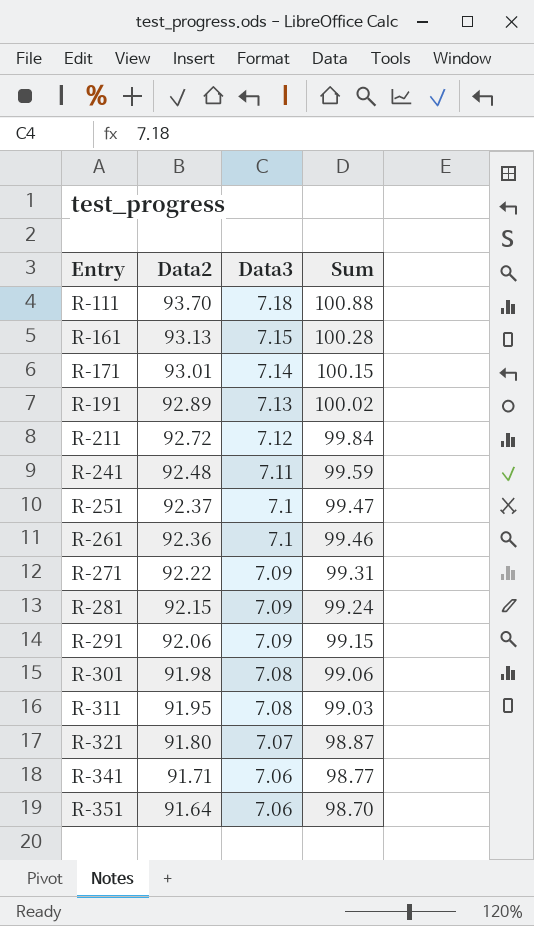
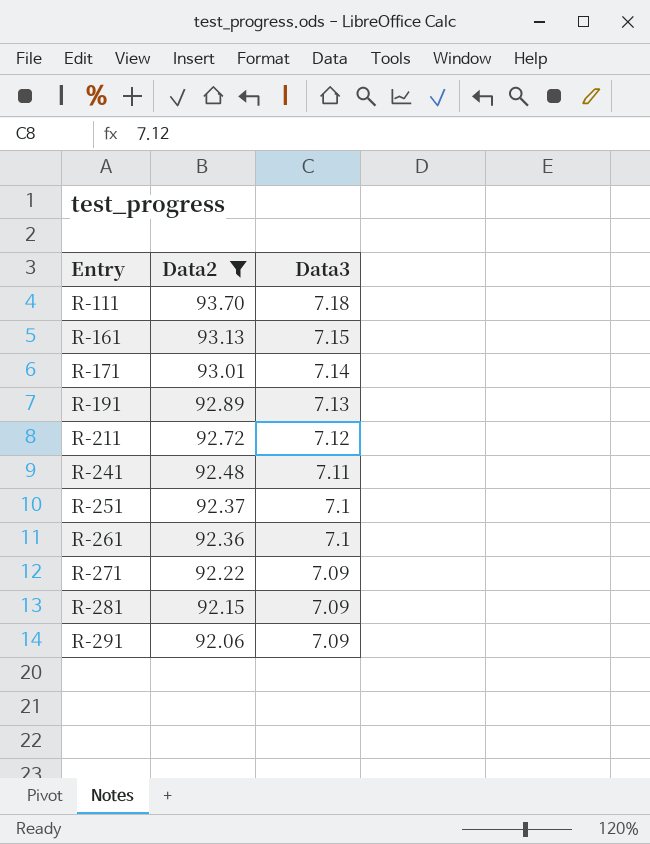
filter: none -> Data2 >= 92.06
column Sum | formula: [Data2] + [Data3] -> none

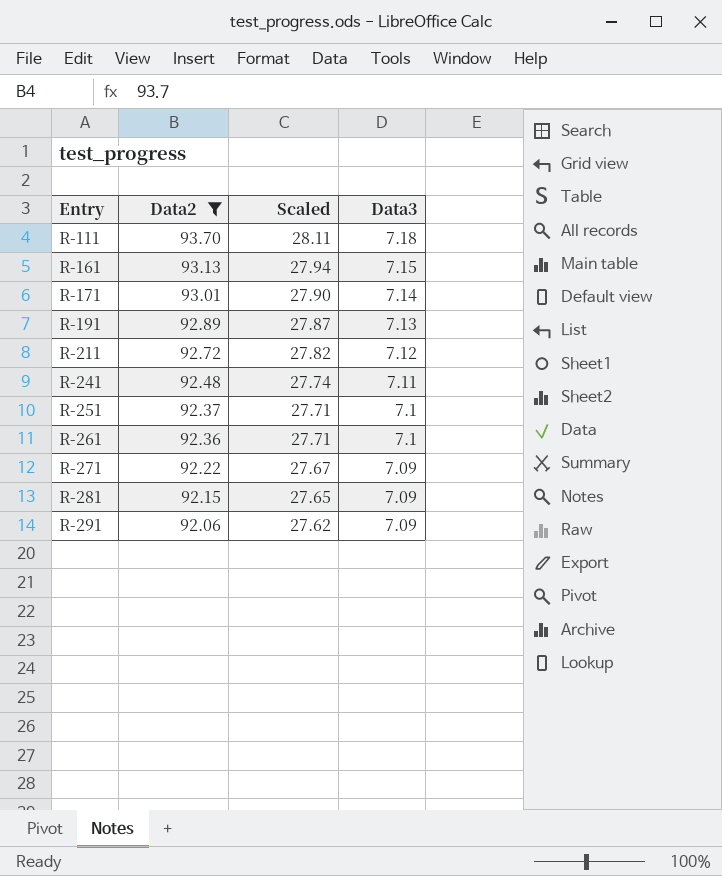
column Scaled | formula: none -> [Data2] * 0.3

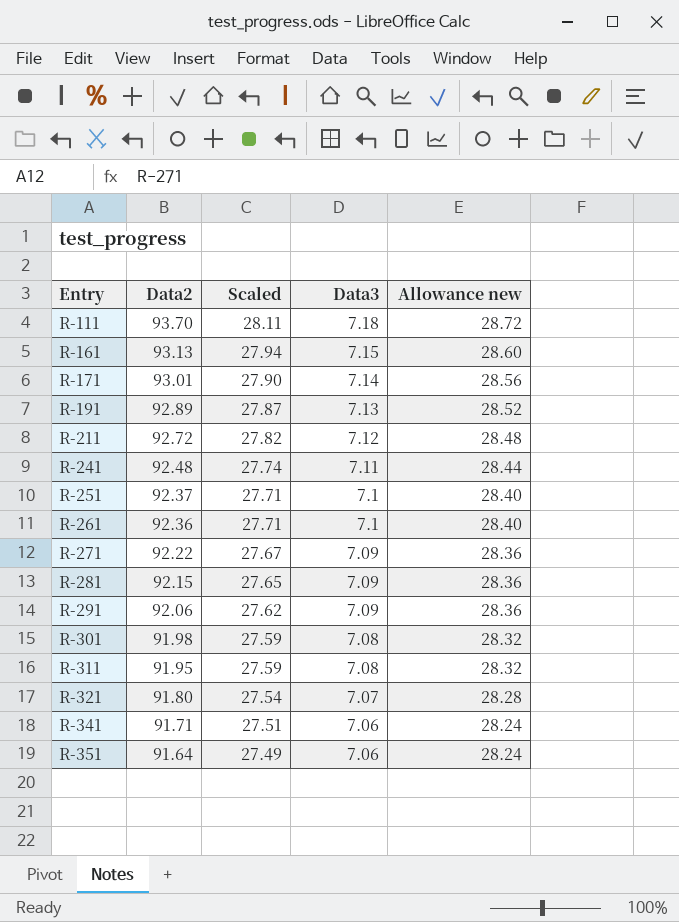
filter: Data2 >= 92.06 -> none
column Allowance new | formula: none -> [Data3] * 4

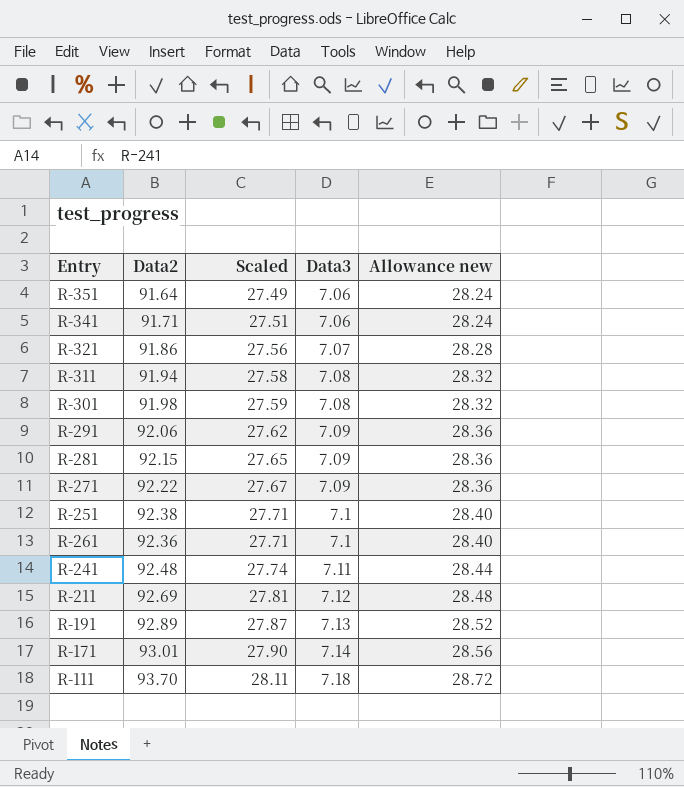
row order: Entry ascending -> Scaled ascending
row R-161: 93.13 | 27.94 | 7.15 | 28.60 -> none
R-321 | Data2: 91.80 -> 91.86
R-321 | Scaled: 27.54 -> 27.56
R-311 | Data2: 91.95 -> 91.94
R-311 | Scaled: 27.59 -> 27.58
R-251 | Data2: 92.37 -> 92.38
R-211 | Data2: 92.72 -> 92.69
R-211 | Scaled: 27.82 -> 27.81

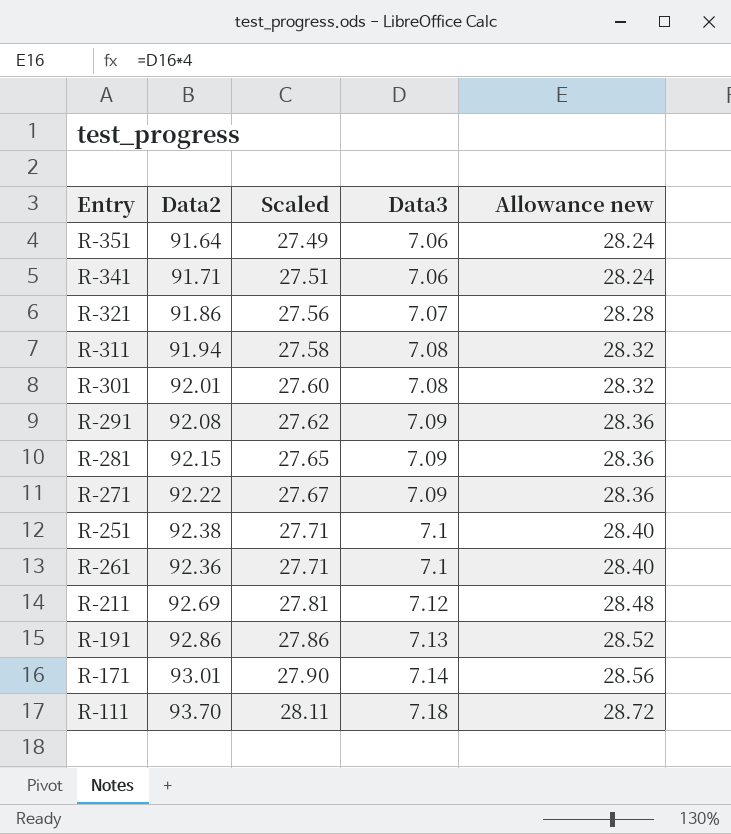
row R-241: 92.48 | 27.74 | 7.11 | 28.44 -> none
R-301 | Data2: 91.98 -> 92.01
R-301 | Scaled: 27.59 -> 27.60
R-291 | Data2: 92.06 -> 92.08
R-191 | Data2: 92.89 -> 92.86
R-191 | Scaled: 27.87 -> 27.86

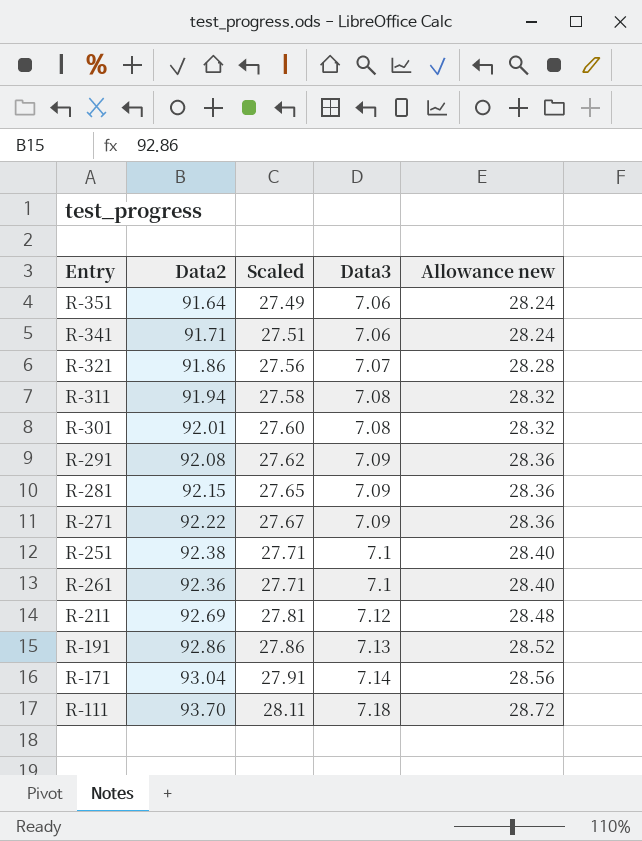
R-171 | Data2: 93.01 -> 93.04
R-171 | Scaled: 27.90 -> 27.91

